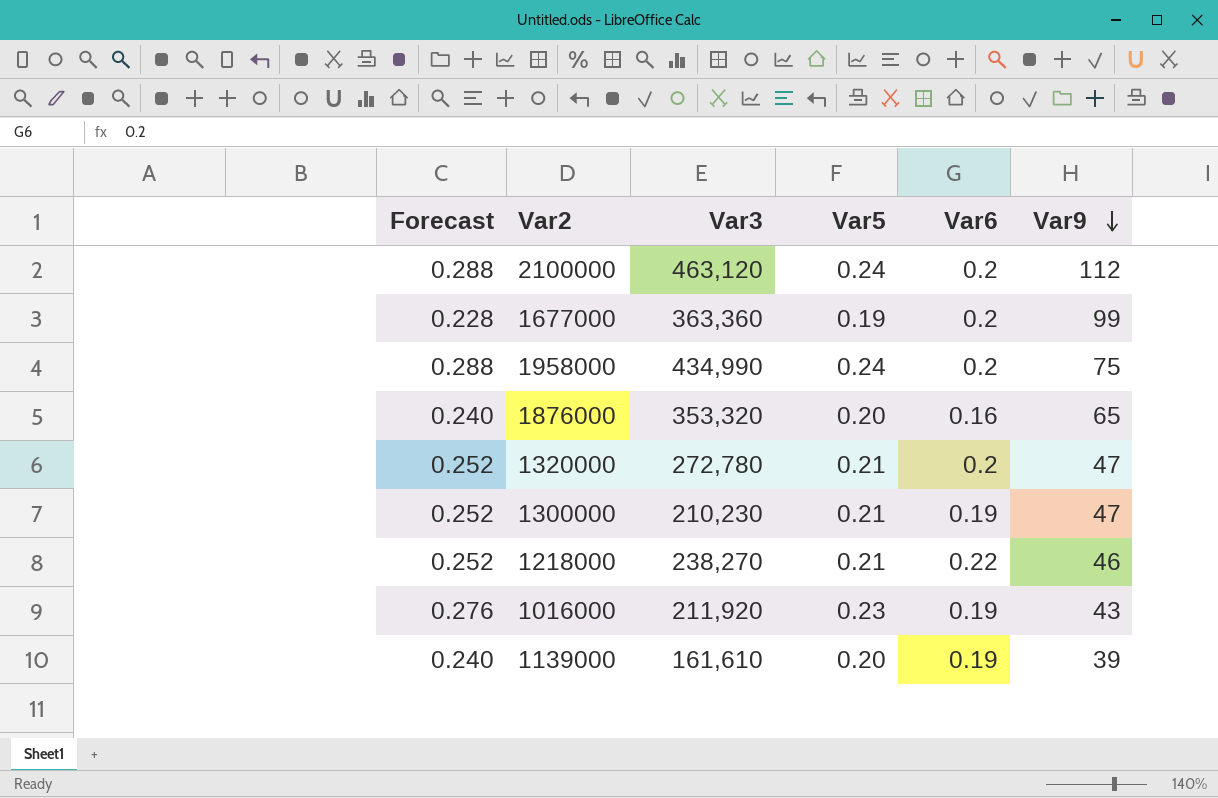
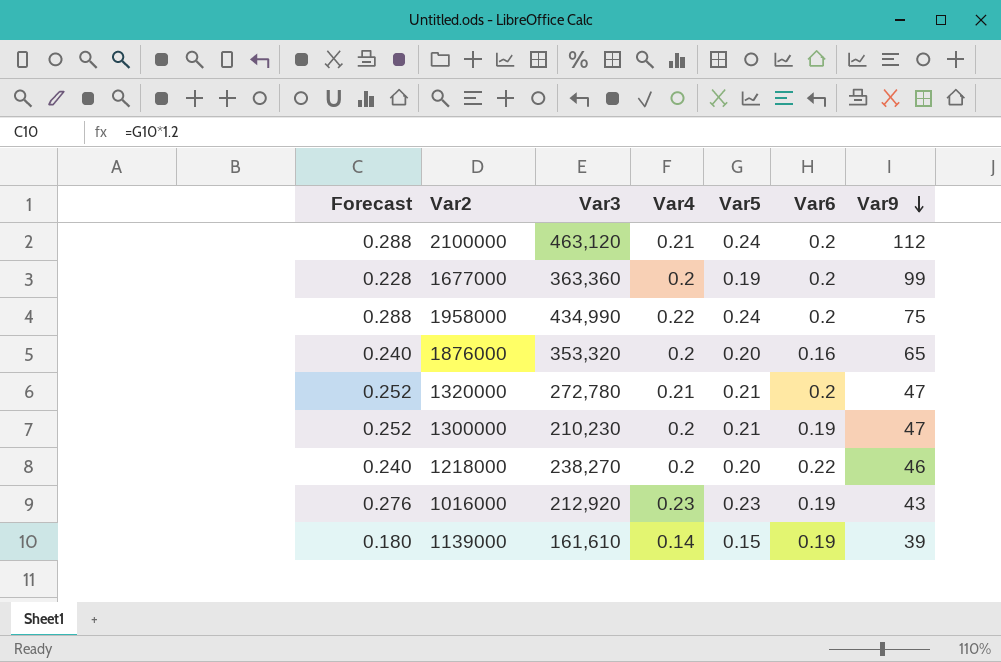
column Var4 | position: none -> 4
1218000 | Forecast: 0.252 -> 0.240
1218000 | Var5: 0.21 -> 0.20
1016000 | Var3: 211,920 -> 212,920
1139000 | Forecast: 0.240 -> 0.180
1139000 | Var5: 0.20 -> 0.15

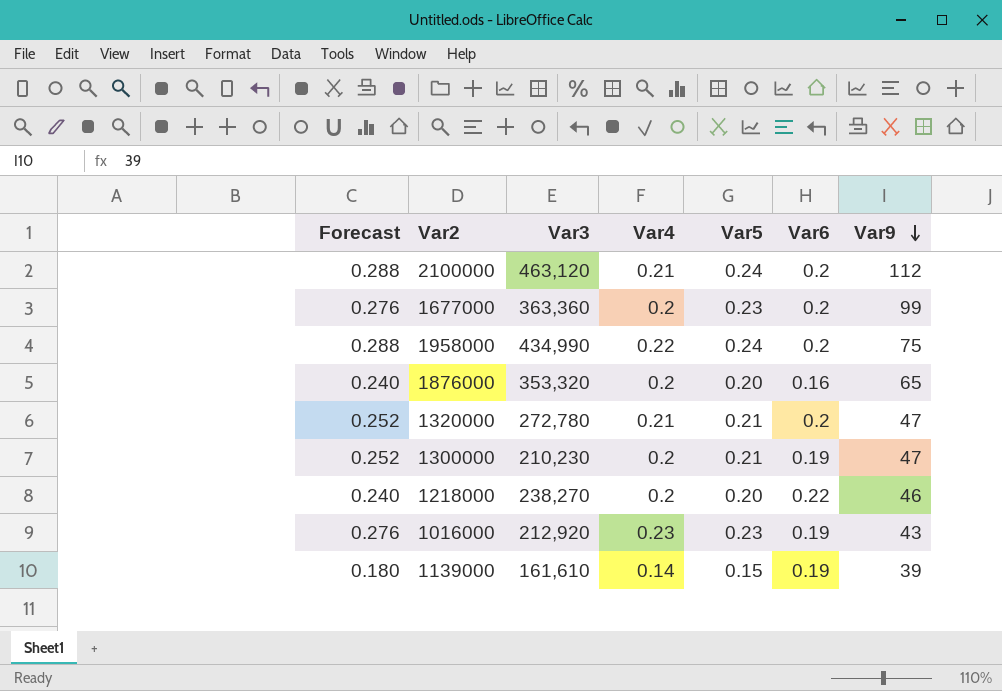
1677000 | Forecast: 0.228 -> 0.276
1677000 | Var5: 0.19 -> 0.23

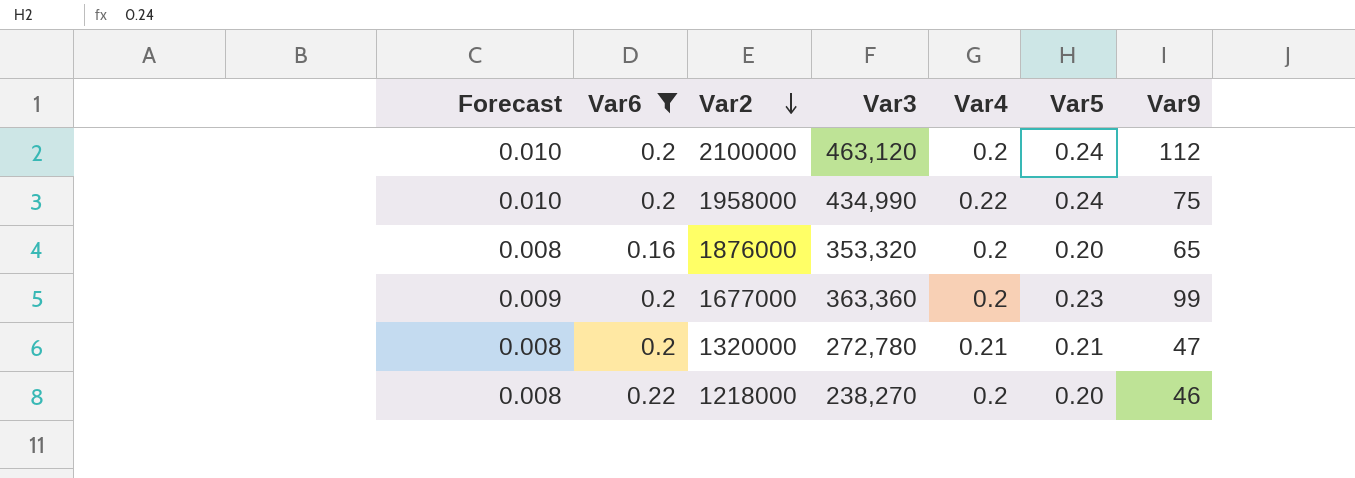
filter: none -> Var6 != 0.19
row order: Var9 descending -> Var2 descending
column Forecast | formula: [Var5] * 1.2 -> [Var5] * 0.04
column Var6 | position: 6 -> 2
2100000 | Var4: 0.21 -> 0.2

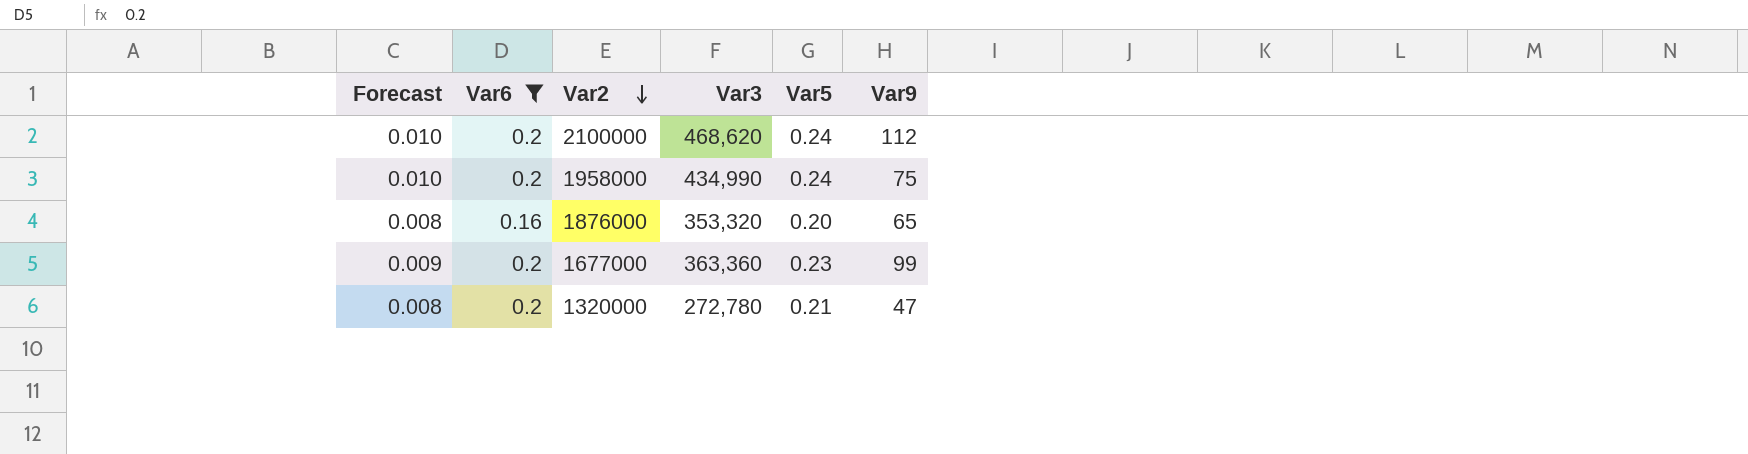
column Var4 | position: 5 -> none
row 1218000: 0.008 | 0.22 | 238,270 | 0.2 | 0.20 | 46 -> none
2100000 | Var3: 463,120 -> 468,620

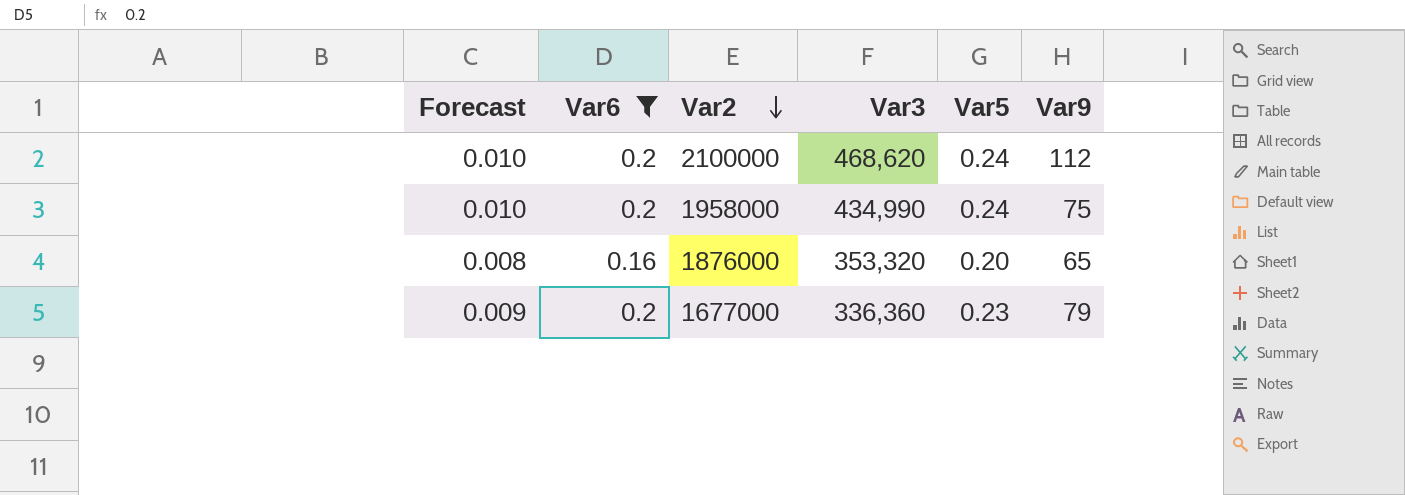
row 1320000: 0.008 | 0.2 | 272,780 | 0.21 | 47 -> none
1677000 | Var3: 363,360 -> 336,360
1677000 | Var9: 99 -> 79

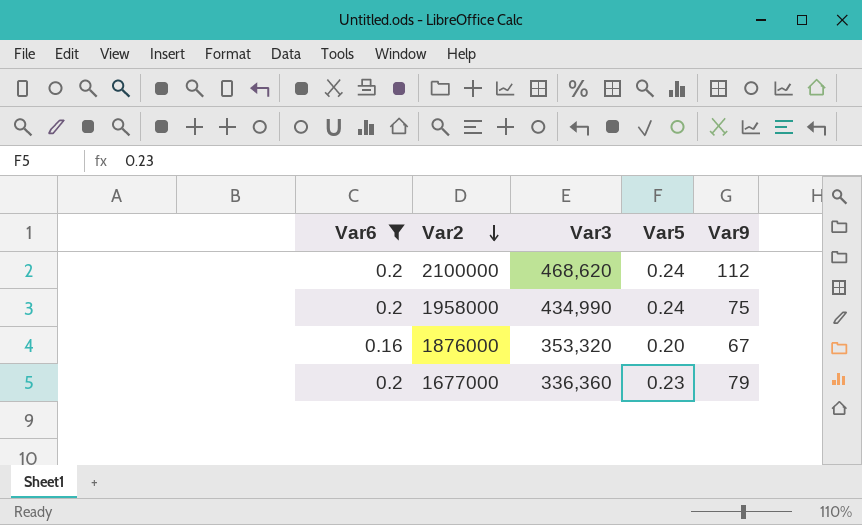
column Forecast | formula: [Var5] * 0.04 -> none
1876000 | Var9: 65 -> 67

